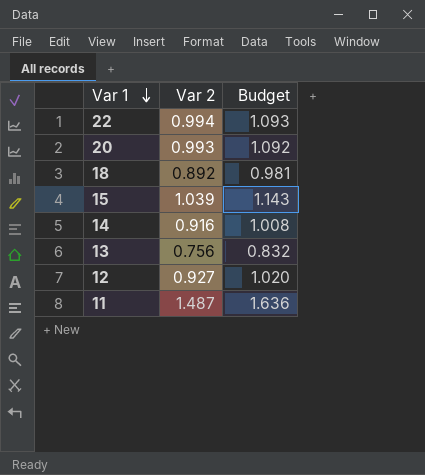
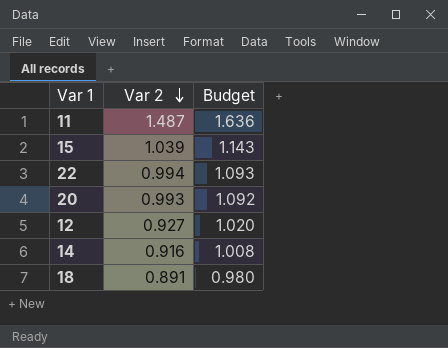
row order: Var 1 descending -> Var 2 descending
row 13: 0.756 | 0.832 -> none
18 | Var 2: 0.892 -> 0.891
18 | Budget: 0.981 -> 0.980

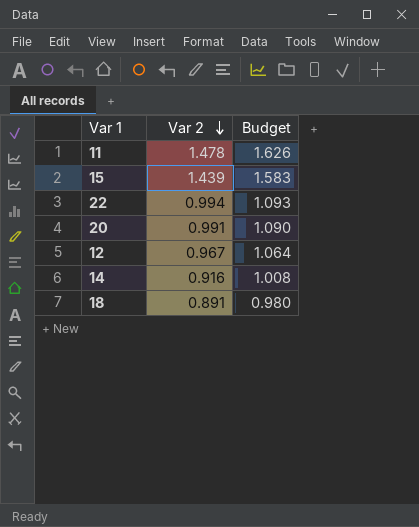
11 | Var 2: 1.487 -> 1.478
11 | Budget: 1.636 -> 1.626
15 | Var 2: 1.039 -> 1.439
15 | Budget: 1.143 -> 1.583
20 | Var 2: 0.993 -> 0.991
20 | Budget: 1.092 -> 1.090
12 | Var 2: 0.927 -> 0.967
12 | Budget: 1.020 -> 1.064

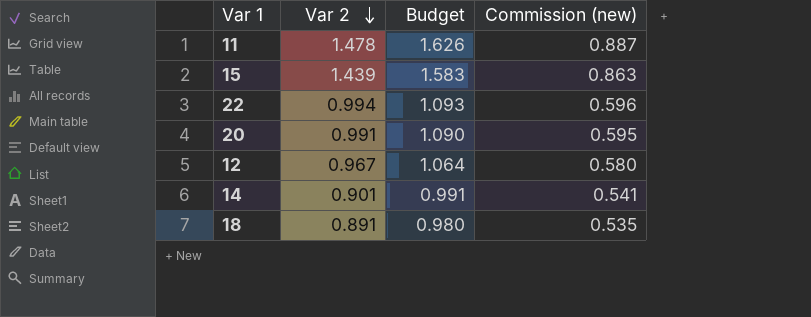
column Commission (new) | formula: none -> [Var 2] * 0.6
14 | Var 2: 0.916 -> 0.901
14 | Budget: 1.008 -> 0.991

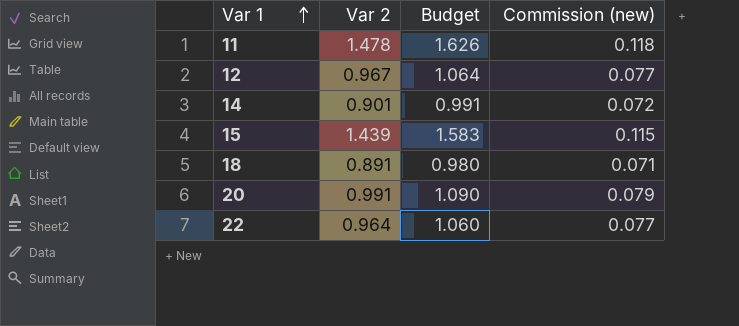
row order: Var 2 descending -> Var 1 ascending
column Commission (new) | formula: [Var 2] * 0.6 -> [Var 2] * 0.08
22 | Var 2: 0.994 -> 0.964
22 | Budget: 1.093 -> 1.060

